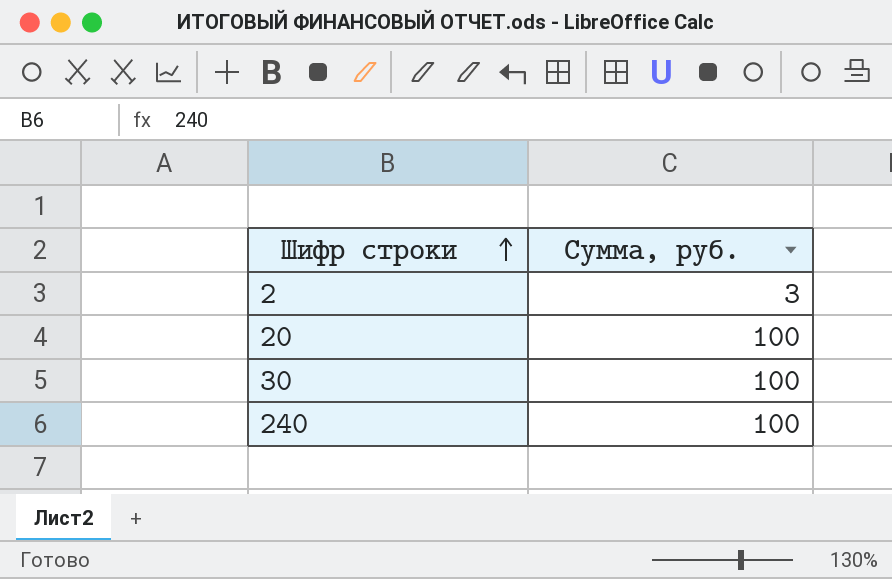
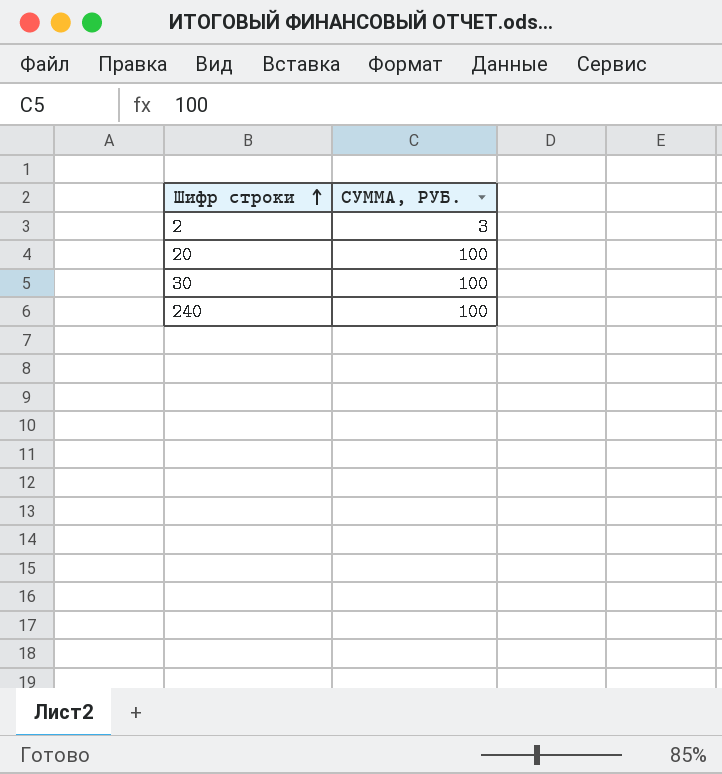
column name: Сумма, руб. -> СУММА, РУБ.

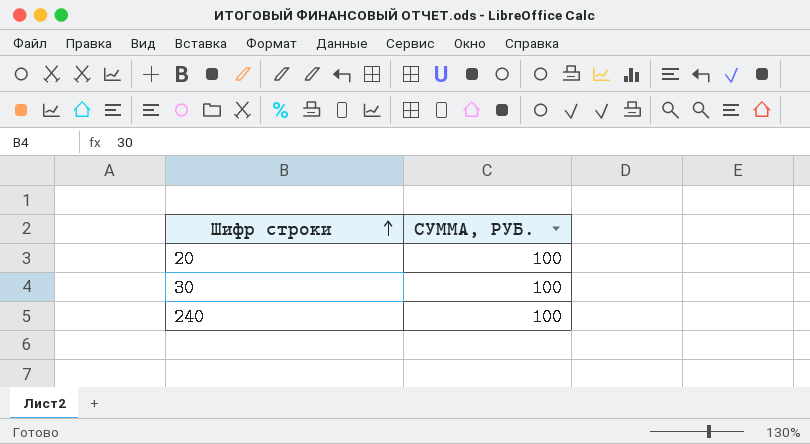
row 2: 3 -> none

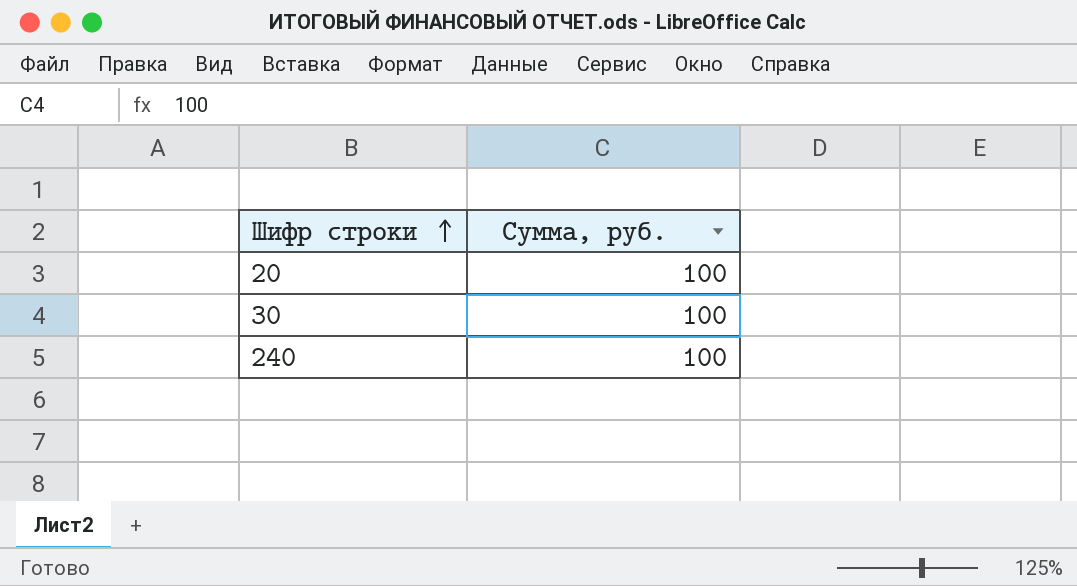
column name: СУММА, РУБ. -> Сумма, руб.

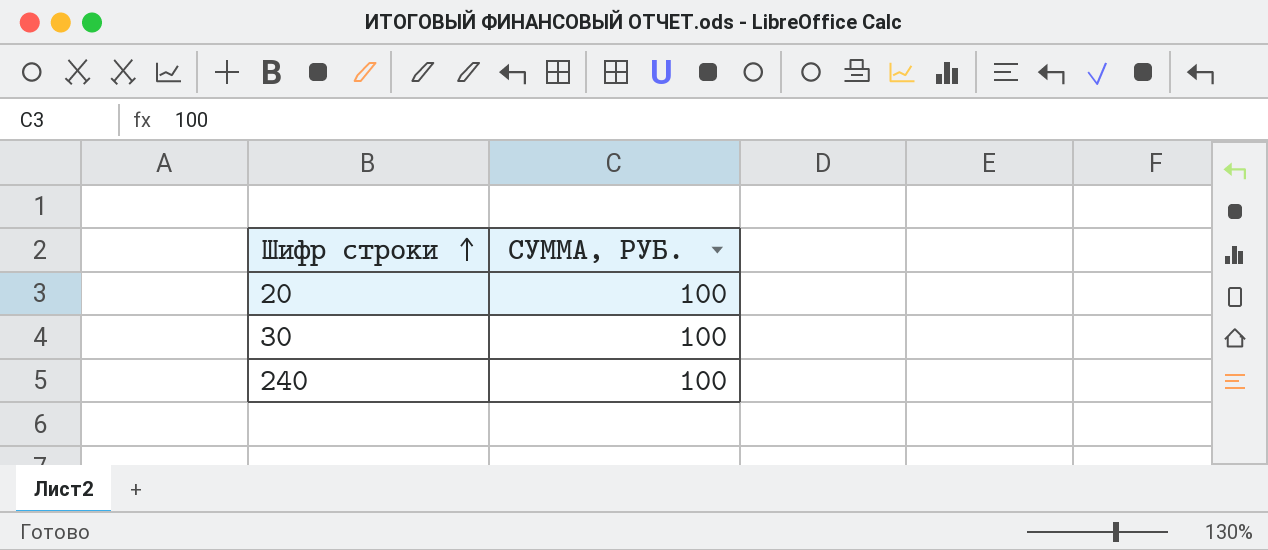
column name: Сумма, руб. -> СУММА, РУБ.

